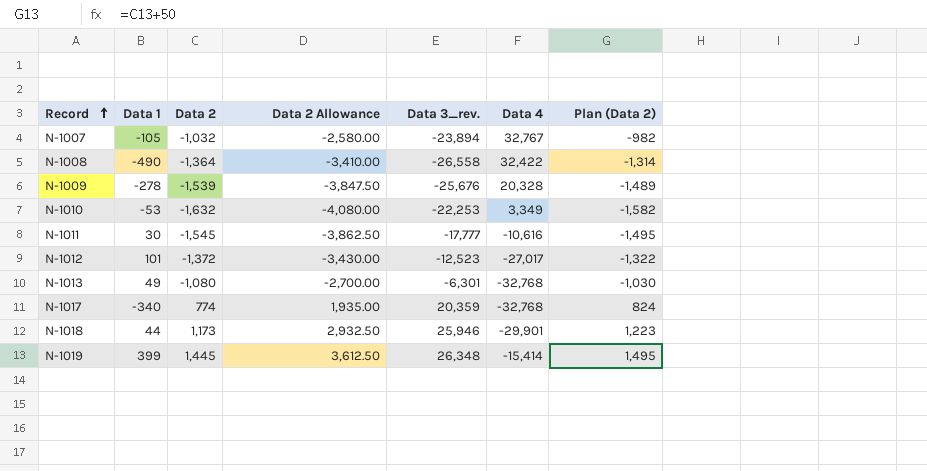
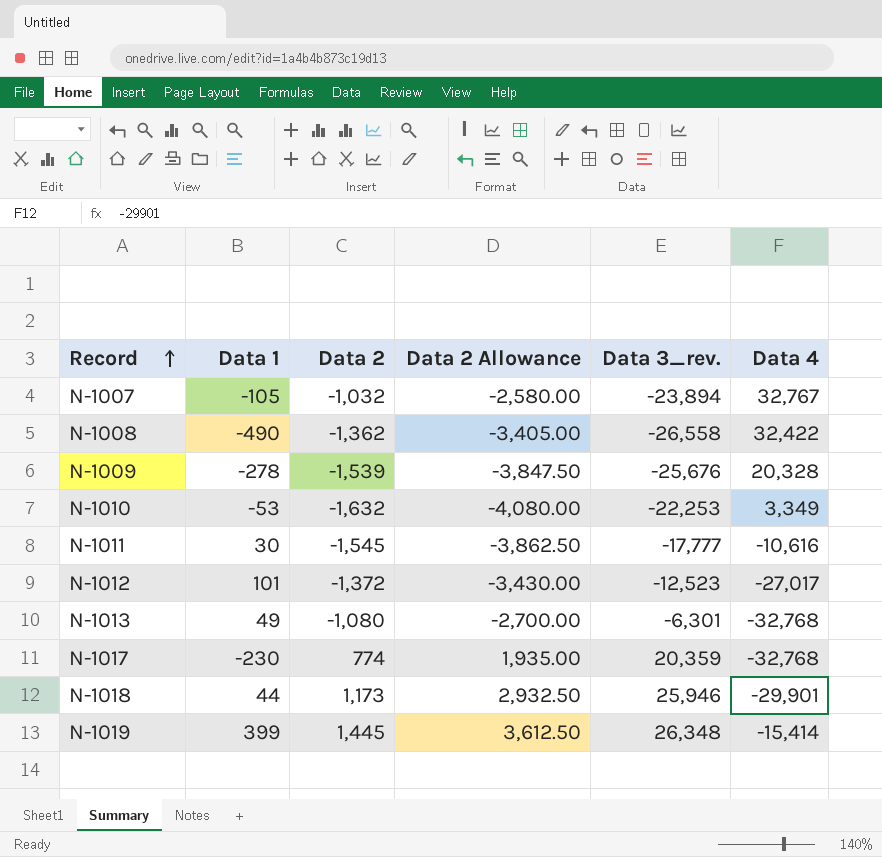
column Plan (Data 2) | formula: [Data 2] + 50 -> none
N-1008 | Data 2: -1,364 -> -1,362
N-1008 | Data 2 Allowance: -3,410.00 -> -3,405.00
N-1017 | Data 1: -340 -> -230

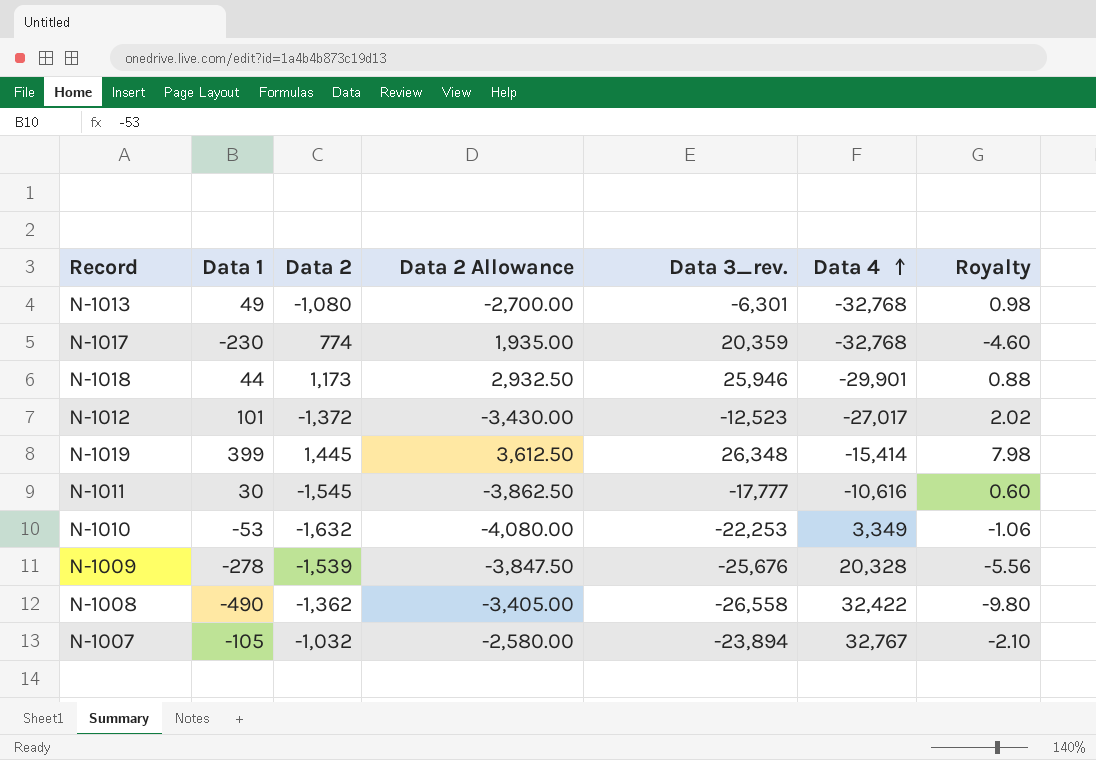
row order: Record ascending -> Data 4 ascending
column Royalty | formula: none -> [Data 1] * 0.02

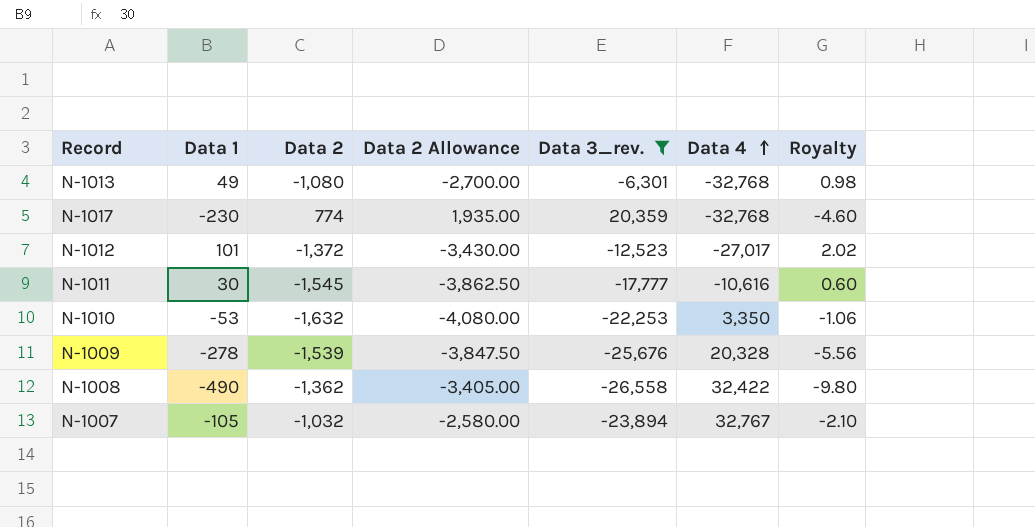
filter: none -> Data 3_rev. <= 20,359
N-1010 | Data 4: 3,349 -> 3,350

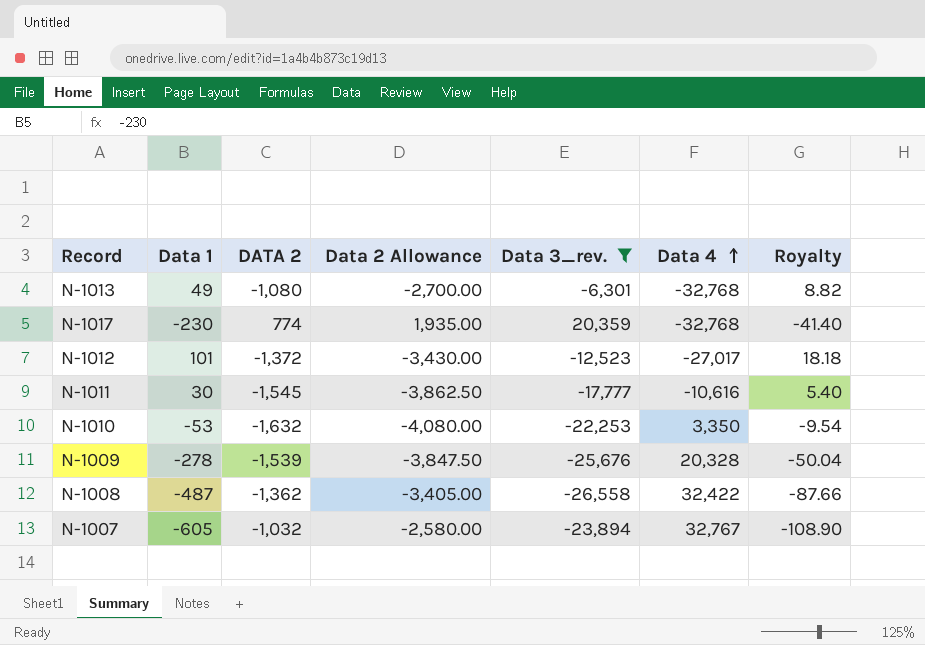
column name: Data 2 -> DATA 2
column Royalty | formula: [Data 1] * 0.02 -> [Data 1] * 0.18
N-1008 | Data 1: -490 -> -487
N-1007 | Data 1: -105 -> -605

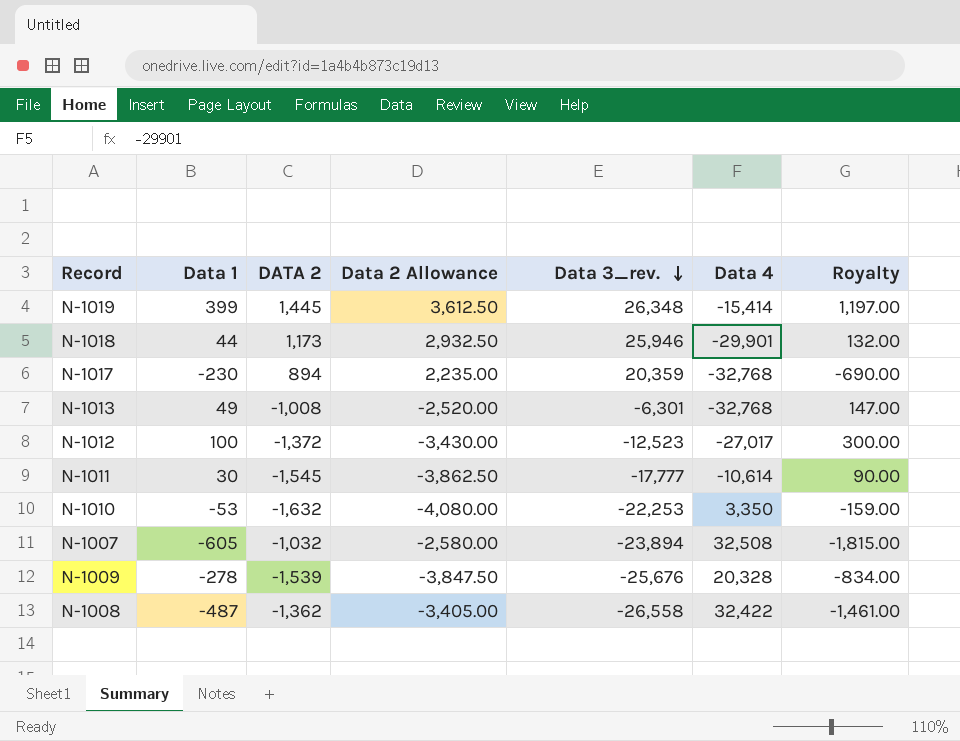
filter: Data 3_rev. <= 20,359 -> none
row order: Data 4 ascending -> Data 3_rev. descending
column Royalty | formula: [Data 1] * 0.18 -> [Data 1] * 3
N-1017 | DATA 2: 774 -> 894
N-1017 | Data 2 Allowance: 1,935.00 -> 2,235.00
N-1013 | DATA 2: -1,080 -> -1,008
N-1013 | Data 2 Allowance: -2,700.00 -> -2,520.00
N-1012 | Data 1: 101 -> 100
N-1011 | Data 4: -10,616 -> -10,614
N-1007 | Data 4: 32,767 -> 32,508

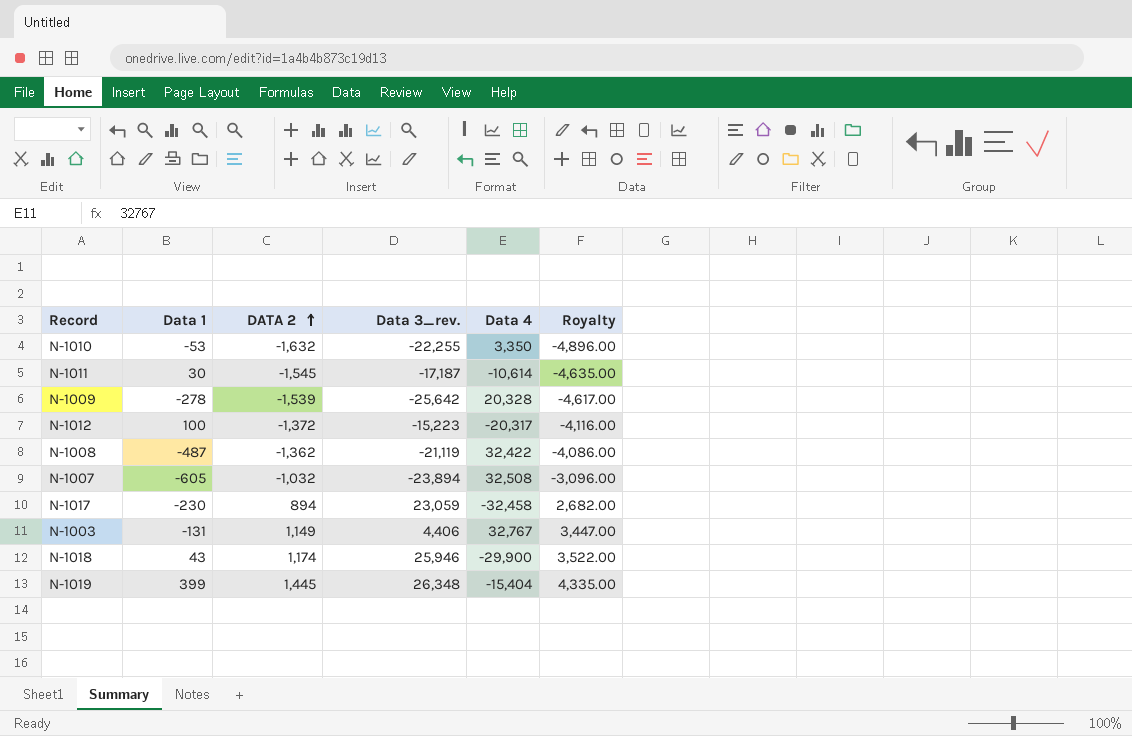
row order: Data 3_rev. descending -> DATA 2 ascending
column Data 2 Allowance | formula: [DATA 2] * 2.5 -> none
column Royalty | formula: [Data 1] * 3 -> [DATA 2] * 3
row N-1013: 49 | -1,008 | -2,520.00 | -6,301 | -32,768 | 147.00 -> none
N-1010 | Data 3_rev.: -22,253 -> -22,255
N-1011 | Data 3_rev.: -17,777 -> -17,187
N-1009 | Data 3_rev.: -25,676 -> -25,642
N-1012 | Data 3_rev.: -12,523 -> -15,223
N-1012 | Data 4: -27,017 -> -20,317
N-1008 | Data 3_rev.: -26,558 -> -21,119
N-1017 | Data 3_rev.: 20,359 -> 23,059
N-1017 | Data 4: -32,768 -> -32,458
row N-1003: none -> -131 | 1,149 | 4,406 | 32,767 | 3,447.00
N-1018 | Data 1: 44 -> 43
N-1018 | DATA 2: 1,173 -> 1,174
N-1018 | Data 4: -29,901 -> -29,900
N-1019 | Data 4: -15,414 -> -15,404

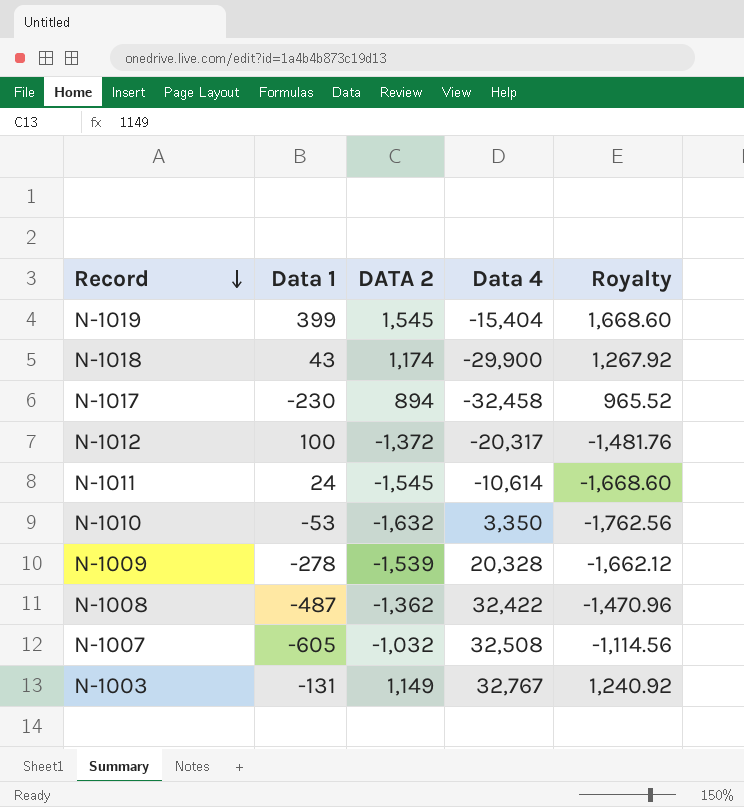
row order: DATA 2 ascending -> Record descending
column Data 3_rev. | position: 4 -> none
column Royalty | formula: [DATA 2] * 3 -> [DATA 2] * 1.08
N-1019 | DATA 2: 1,445 -> 1,545
N-1011 | Data 1: 30 -> 24

